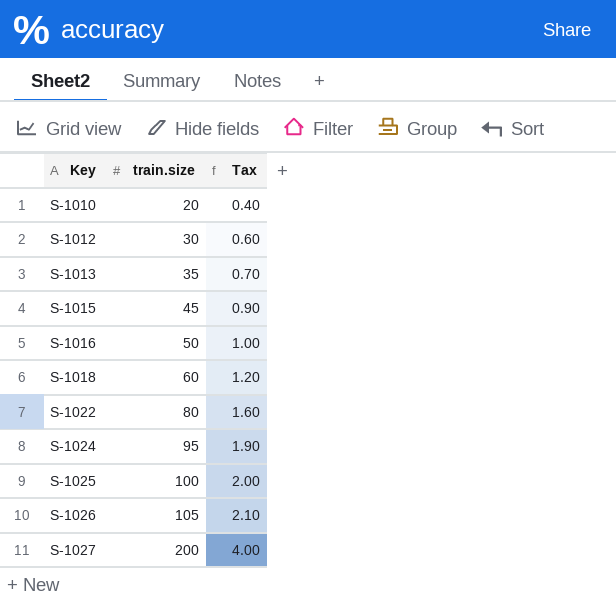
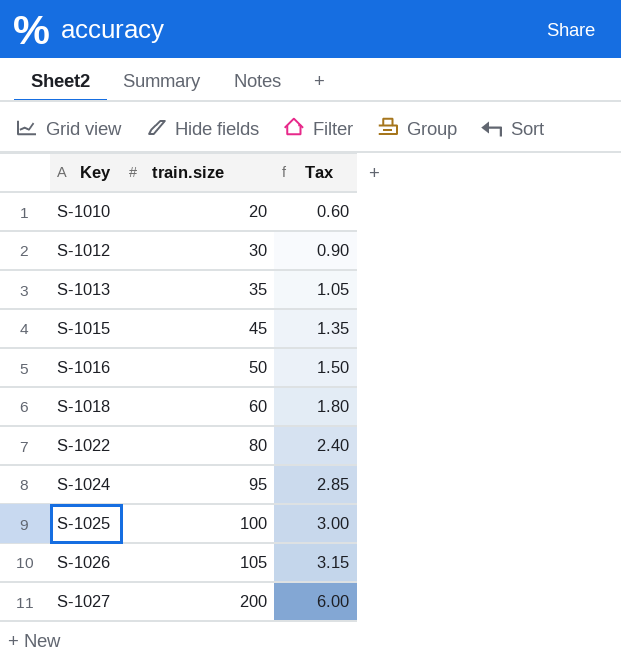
column Tax | formula: [train.size] * 0.02 -> [train.size] * 0.03

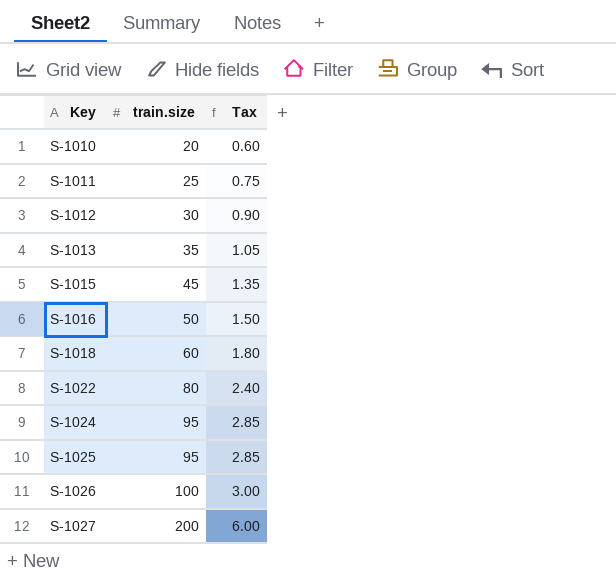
row S-1011: none -> 25 | 0.75
S-1025 | train.size: 100 -> 95
S-1025 | Tax: 3.00 -> 2.85
S-1026 | train.size: 105 -> 100
S-1026 | Tax: 3.15 -> 3.00

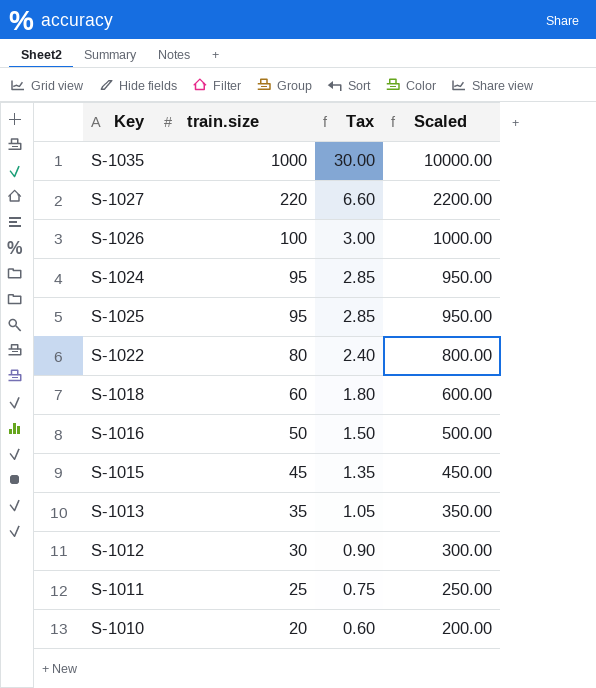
row order: Key ascending -> train.size descending
column Scaled | formula: none -> [train.size] * 10
row S-1035: none -> 1000 | 30.00 | 10000.00
S-1027 | train.size: 200 -> 220
S-1027 | Tax: 6.00 -> 6.60

